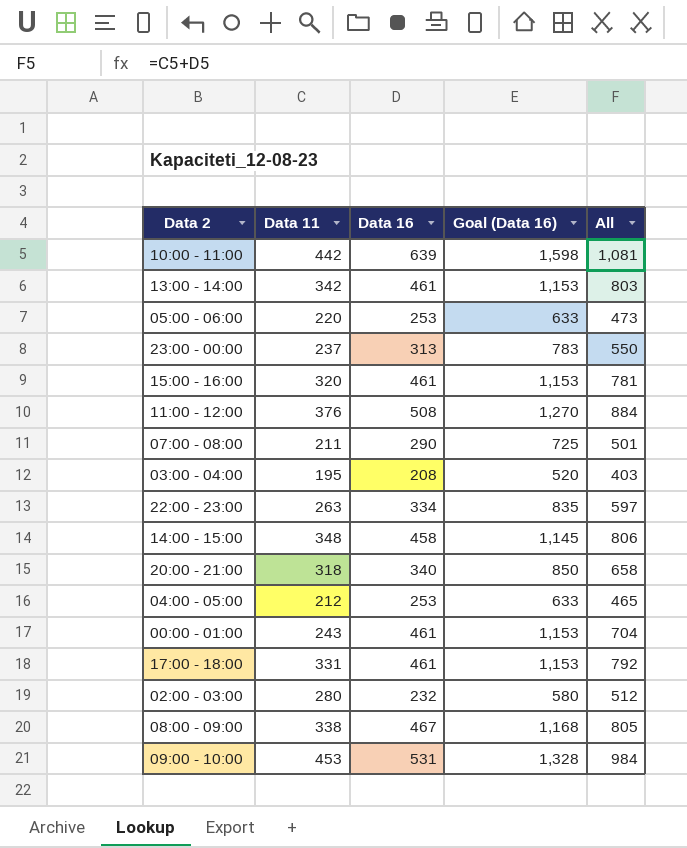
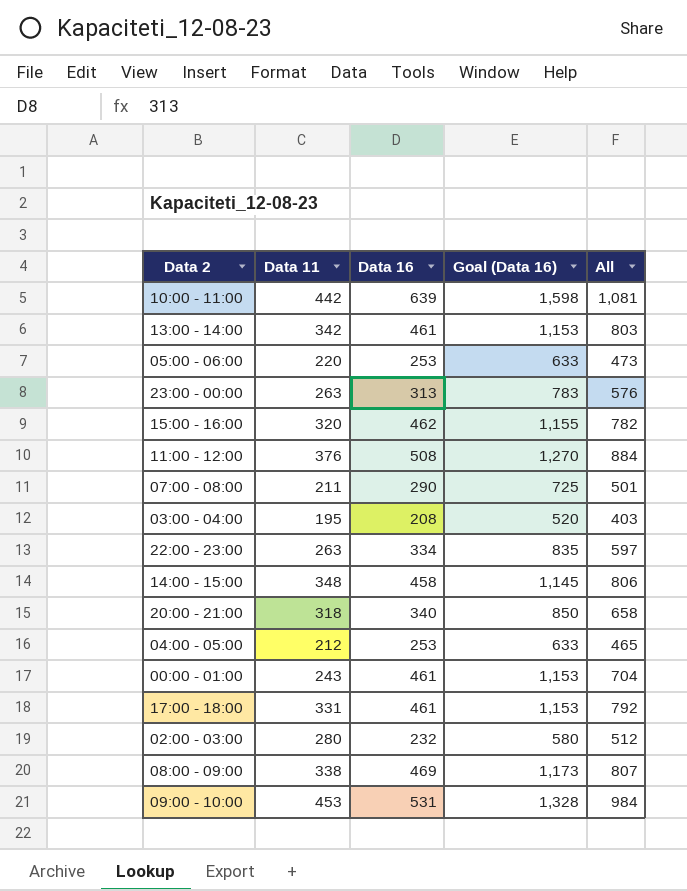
23:00 - 00:00 | Data 11: 237 -> 263
23:00 - 00:00 | All: 550 -> 576
15:00 - 16:00 | Data 16: 461 -> 462
15:00 - 16:00 | Goal (Data 16): 1,153 -> 1,155
15:00 - 16:00 | All: 781 -> 782
08:00 - 09:00 | Data 16: 467 -> 469
08:00 - 09:00 | Goal (Data 16): 1,168 -> 1,173
08:00 - 09:00 | All: 805 -> 807

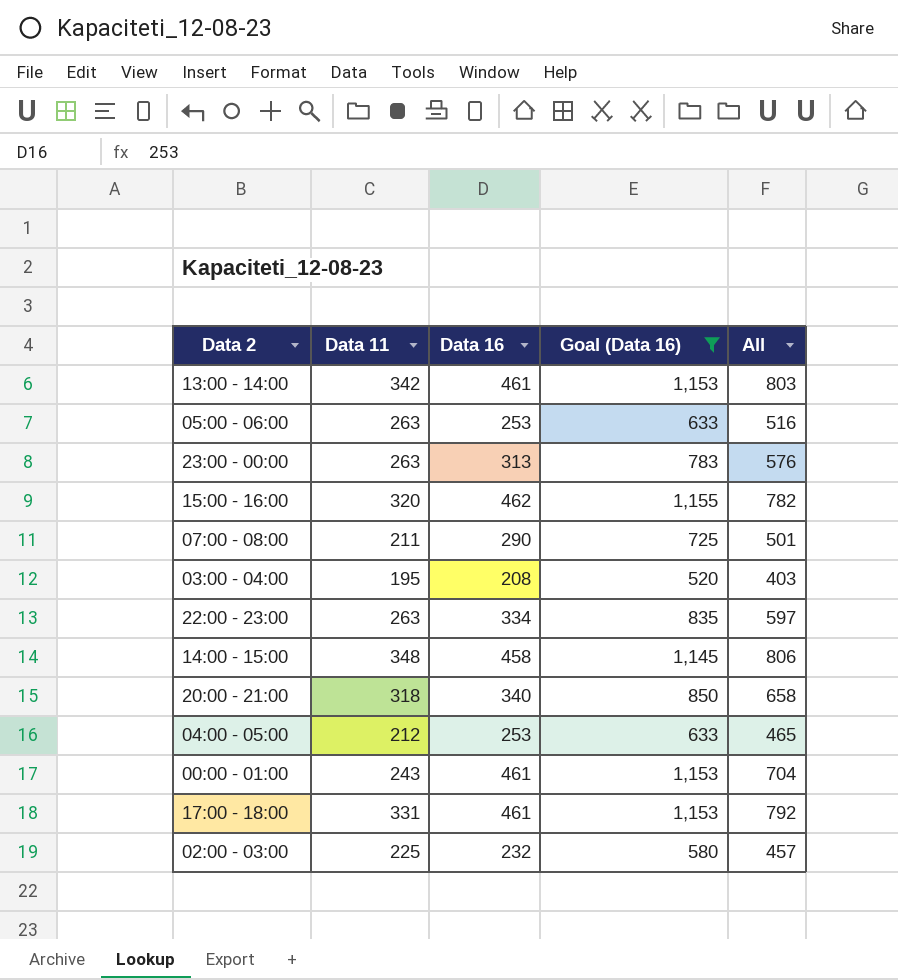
filter: none -> Goal (Data 16) <= 1,155
05:00 - 06:00 | Data 11: 220 -> 263
05:00 - 06:00 | All: 473 -> 516
02:00 - 03:00 | Data 11: 280 -> 225
02:00 - 03:00 | All: 512 -> 457

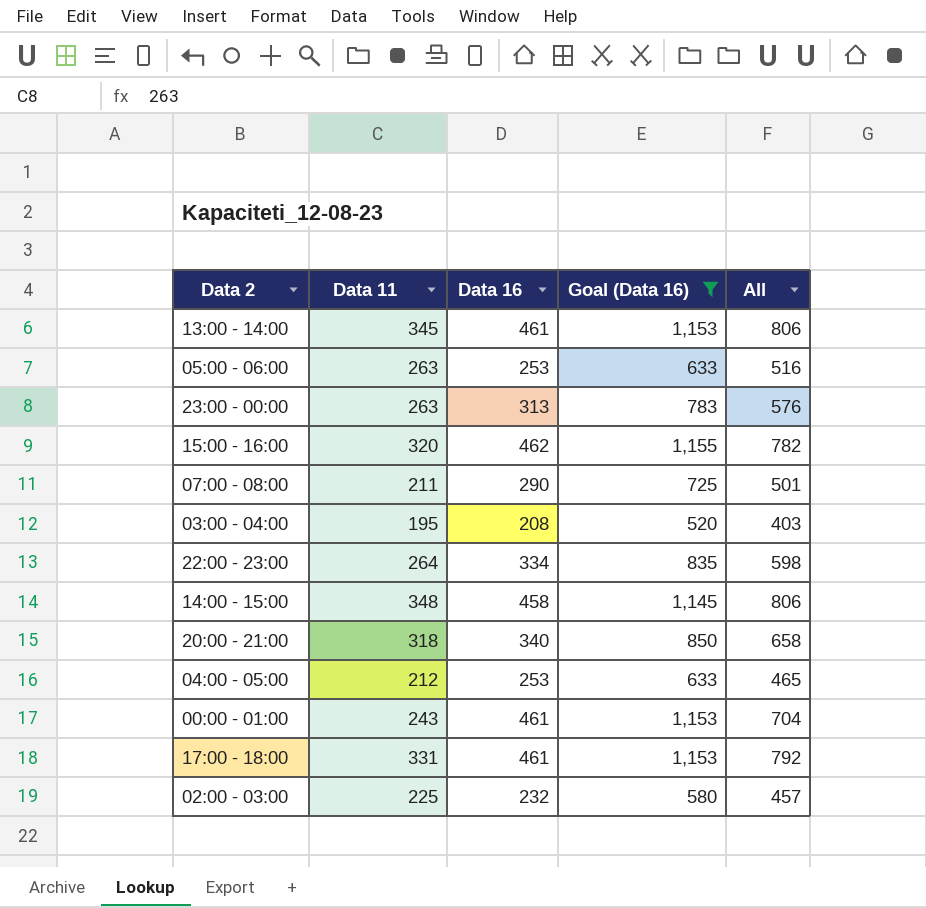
13:00 - 14:00 | Data 11: 342 -> 345
13:00 - 14:00 | All: 803 -> 806
22:00 - 23:00 | Data 11: 263 -> 264
22:00 - 23:00 | All: 597 -> 598

